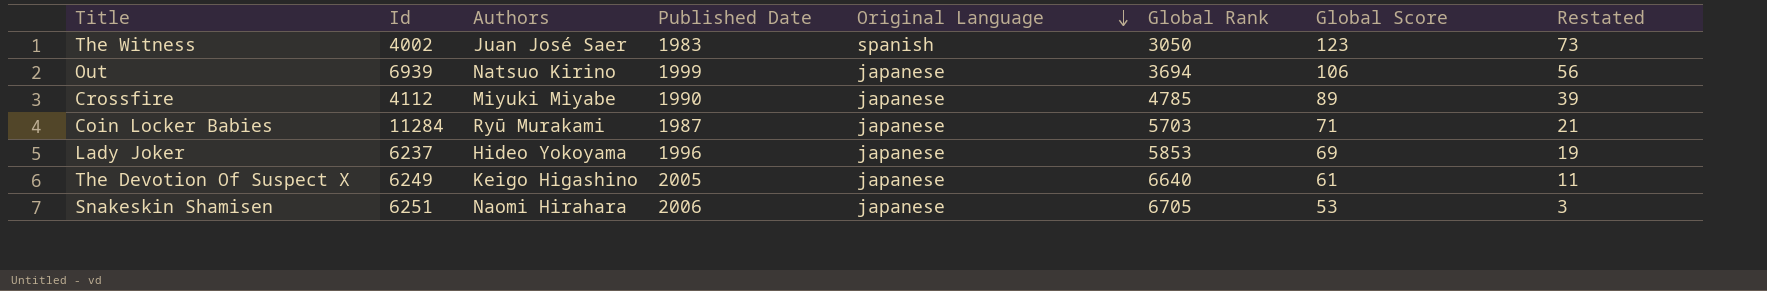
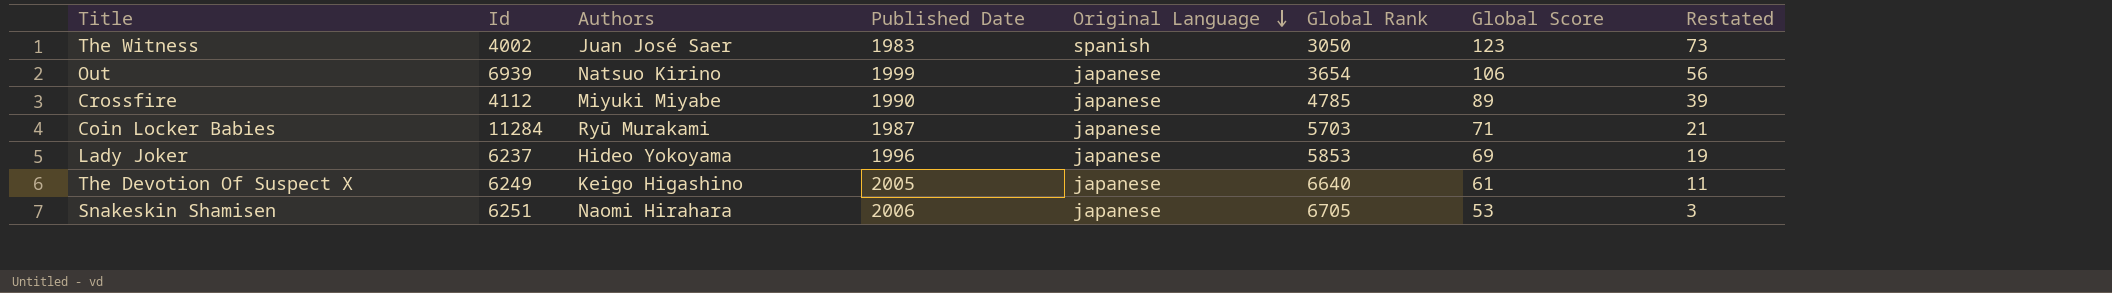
Out | Global Rank: 3694 -> 3654

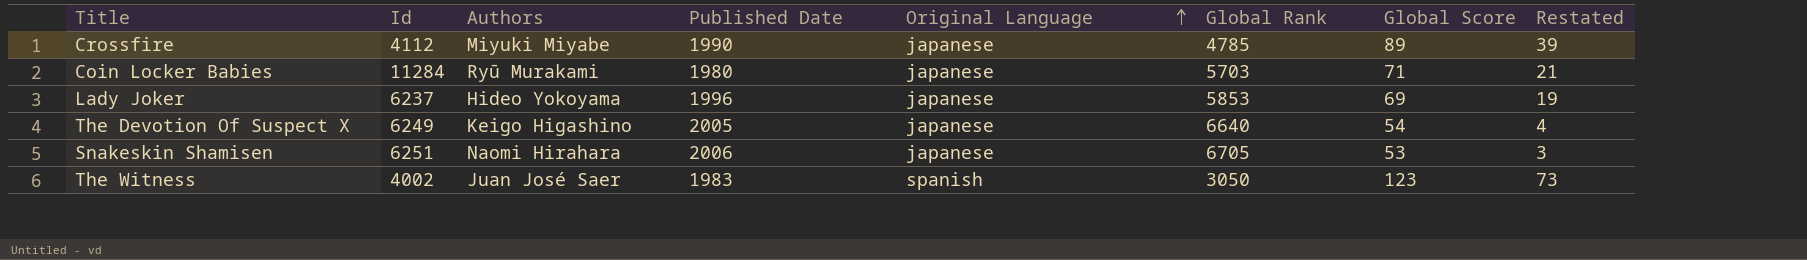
row order: Original Language descending -> Original Language ascending
row Out: 6939 | Natsuo Kirino | 1999 | japanese | 3654 | 106 | 56 -> none
Coin Locker Babies | Published Date: 1987 -> 1980
The Devotion Of Suspect X | Global Score: 61 -> 54
The Devotion Of Suspect X | Restated: 11 -> 4

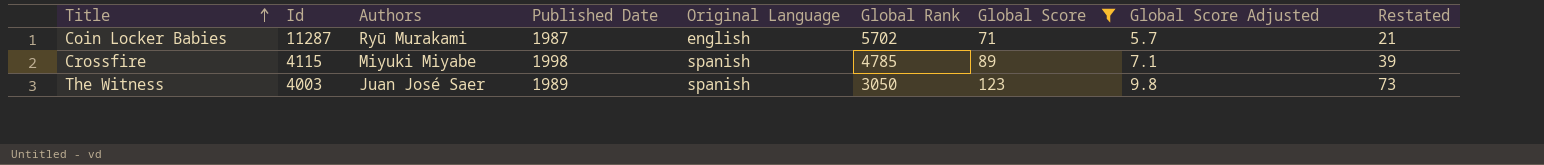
filter: none -> Global Score >= 71
row order: Original Language ascending -> Title ascending
column Global Score Adjusted | formula: none -> [Global Score] * 0.08
Coin Locker Babies | Id: 11284 -> 11287
Coin Locker Babies | Published Date: 1980 -> 1987
Coin Locker Babies | Original Language: japanese -> english
Coin Locker Babies | Global Rank: 5703 -> 5702
Crossfire | Id: 4112 -> 4115
Crossfire | Published Date: 1990 -> 1998
Crossfire | Original Language: japanese -> spanish
The Witness | Id: 4002 -> 4003
The Witness | Published Date: 1983 -> 1989

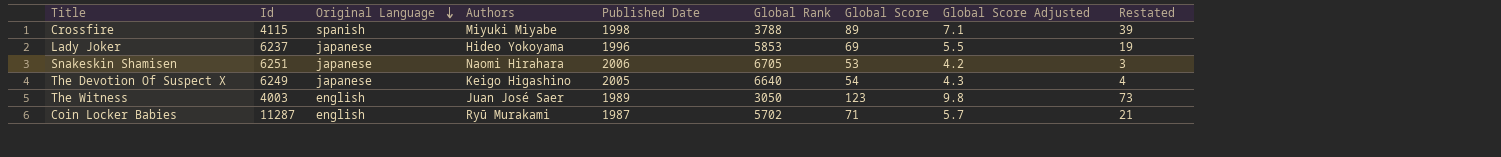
filter: Global Score >= 71 -> none
row order: Title ascending -> Original Language descending
column Original Language | position: 5 -> 3
Crossfire | Global Rank: 4785 -> 3788
The Witness | Original Language: spanish -> english

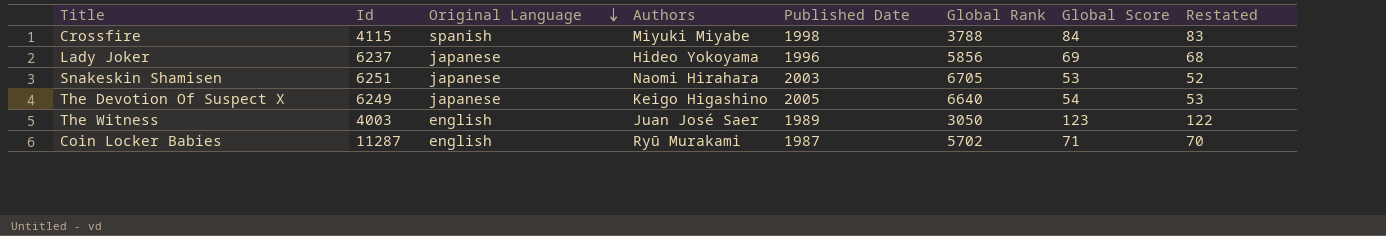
column Global Score Adjusted | formula: [Global Score] * 0.08 -> none
column Restated | formula: [Global Score] - 50 -> [Global Score] - 1
Crossfire | Global Score: 89 -> 84
Lady Joker | Global Rank: 5853 -> 5856
Snakeskin Shamisen | Published Date: 2006 -> 2003

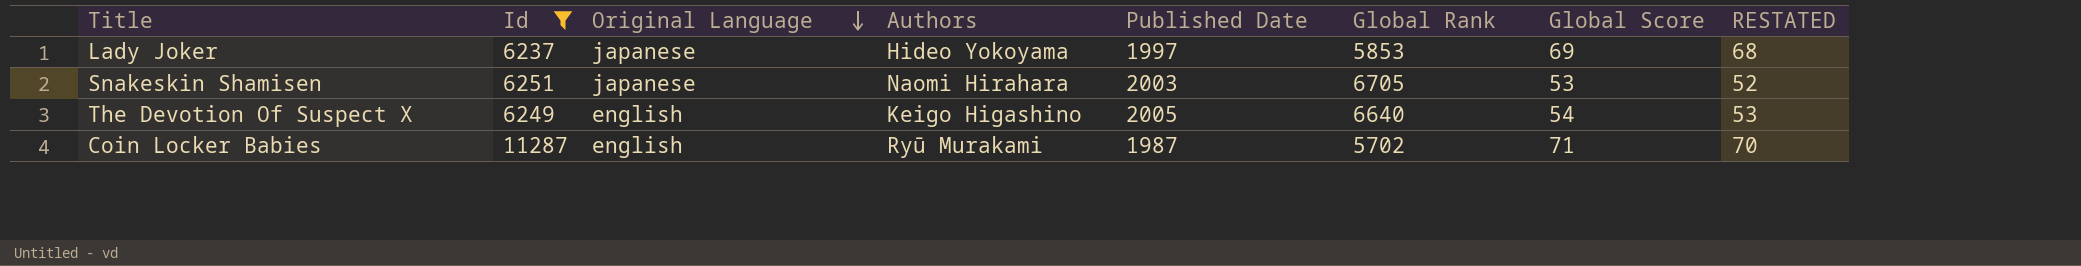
filter: none -> Id >= 6237
column name: Restated -> RESTATED
Lady Joker | Published Date: 1996 -> 1997
Lady Joker | Global Rank: 5856 -> 5853
The Devotion Of Suspect X | Original Language: japanese -> english

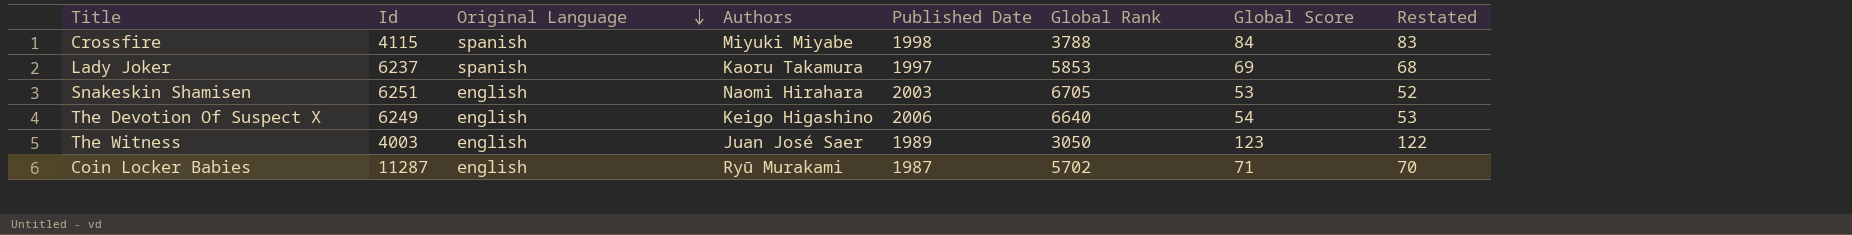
filter: Id >= 6237 -> none
column name: RESTATED -> Restated
Lady Joker | Original Language: japanese -> spanish
Lady Joker | Authors: Hideo Yokoyama -> Kaoru Takamura
Snakeskin Shamisen | Original Language: japanese -> english
The Devotion Of Suspect X | Published Date: 2005 -> 2006

